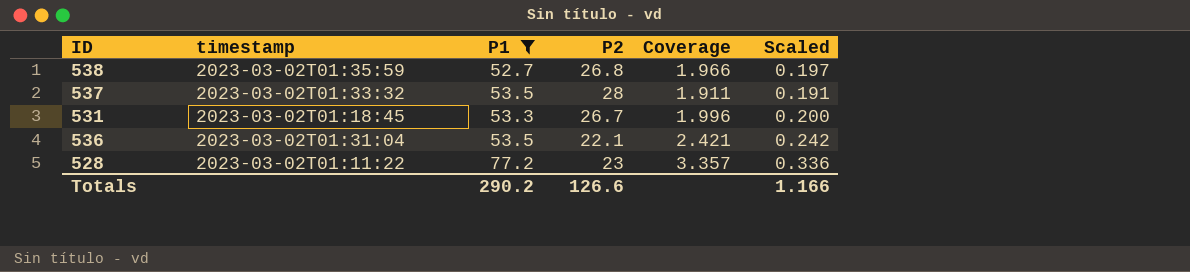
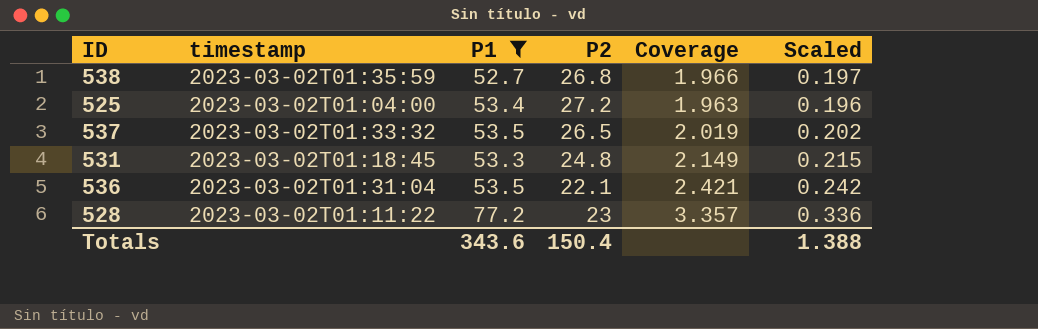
row 525: none -> 2023-03-02T01:04:00 | 53.4 | 27.2 | 1.963 | 0.196
537 | P2: 28 -> 26.5
537 | Coverage: 1.911 -> 2.019
537 | Scaled: 0.191 -> 0.202
531 | P2: 26.7 -> 24.8
531 | Coverage: 1.996 -> 2.149
531 | Scaled: 0.200 -> 0.215
Totals | P1: 290.2 -> 343.6
Totals | P2: 126.6 -> 150.4
Totals | Scaled: 1.166 -> 1.388

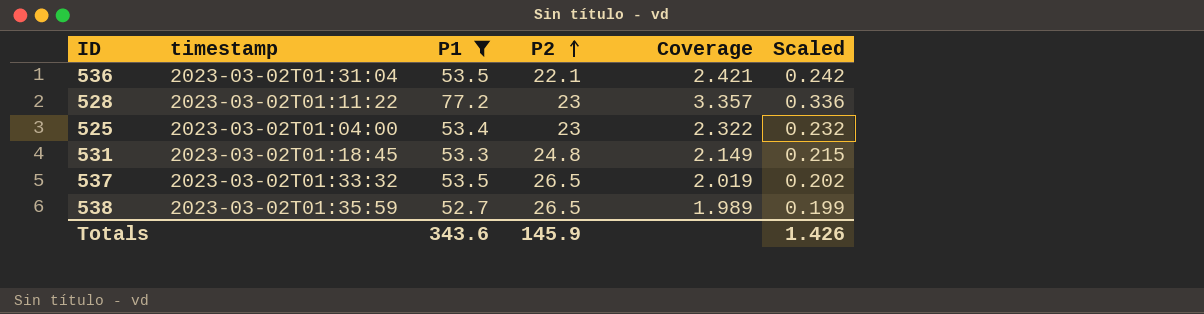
row order: none -> P2 ascending
525 | P2: 27.2 -> 23
525 | Coverage: 1.963 -> 2.322
525 | Scaled: 0.196 -> 0.232
538 | P2: 26.8 -> 26.5
538 | Coverage: 1.966 -> 1.989
538 | Scaled: 0.197 -> 0.199
Totals | P2: 150.4 -> 145.9
Totals | Scaled: 1.388 -> 1.426

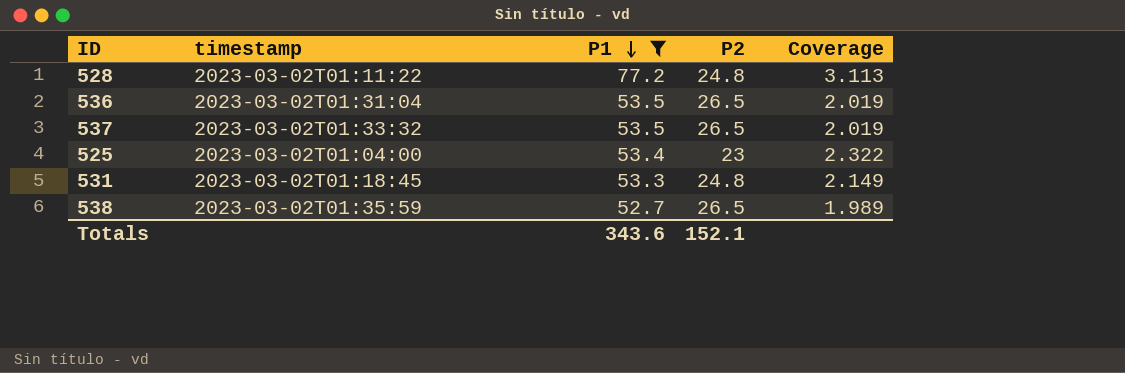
row order: P2 ascending -> P1 descending
column Scaled | formula: [Coverage] * 0.1 -> none
528 | P2: 23 -> 24.8
528 | Coverage: 3.357 -> 3.113
536 | P2: 22.1 -> 26.5
536 | Coverage: 2.421 -> 2.019
Totals | P2: 145.9 -> 152.1

